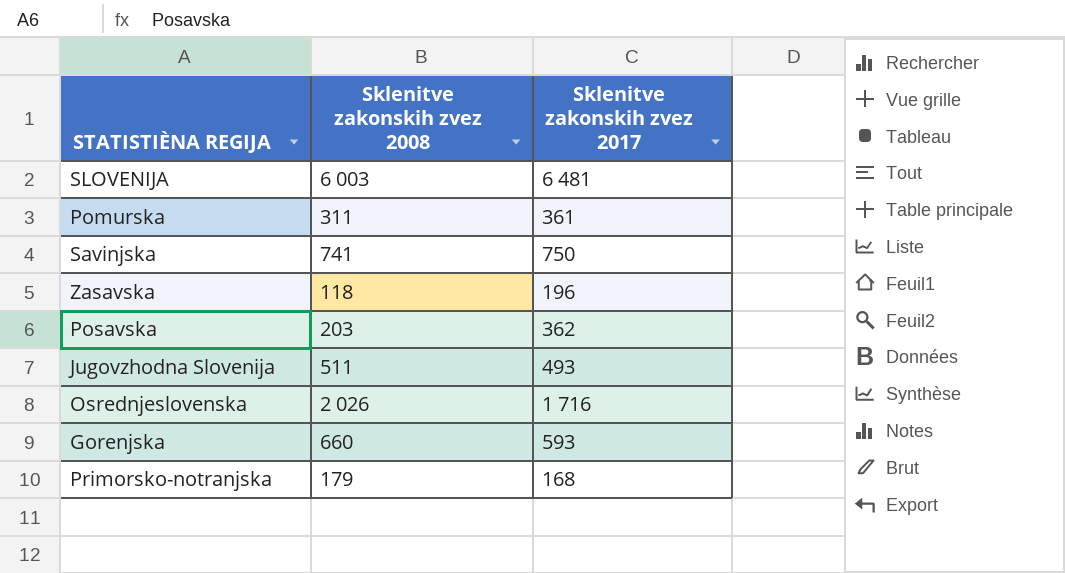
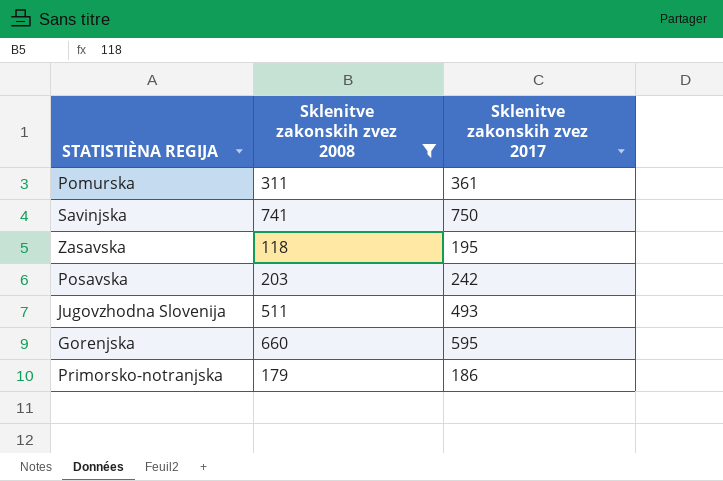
filter: none -> Sklenitve zakonskih zvez 2008 <= 741
Zasavska | Sklenitve zakonskih zvez 2017: 196 -> 195
Posavska | Sklenitve zakonskih zvez 2017: 362 -> 242
Gorenjska | Sklenitve zakonskih zvez 2017: 593 -> 595
Primorsko-notranjska | Sklenitve zakonskih zvez 2017: 168 -> 186

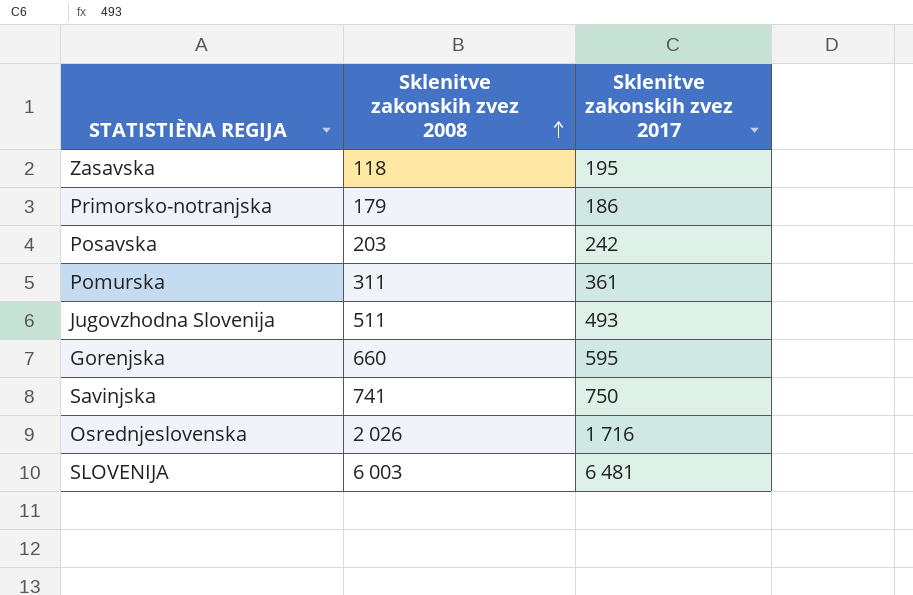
filter: Sklenitve zakonskih zvez 2008 <= 741 -> none
row order: none -> Sklenitve zakonskih zvez 2008 ascending

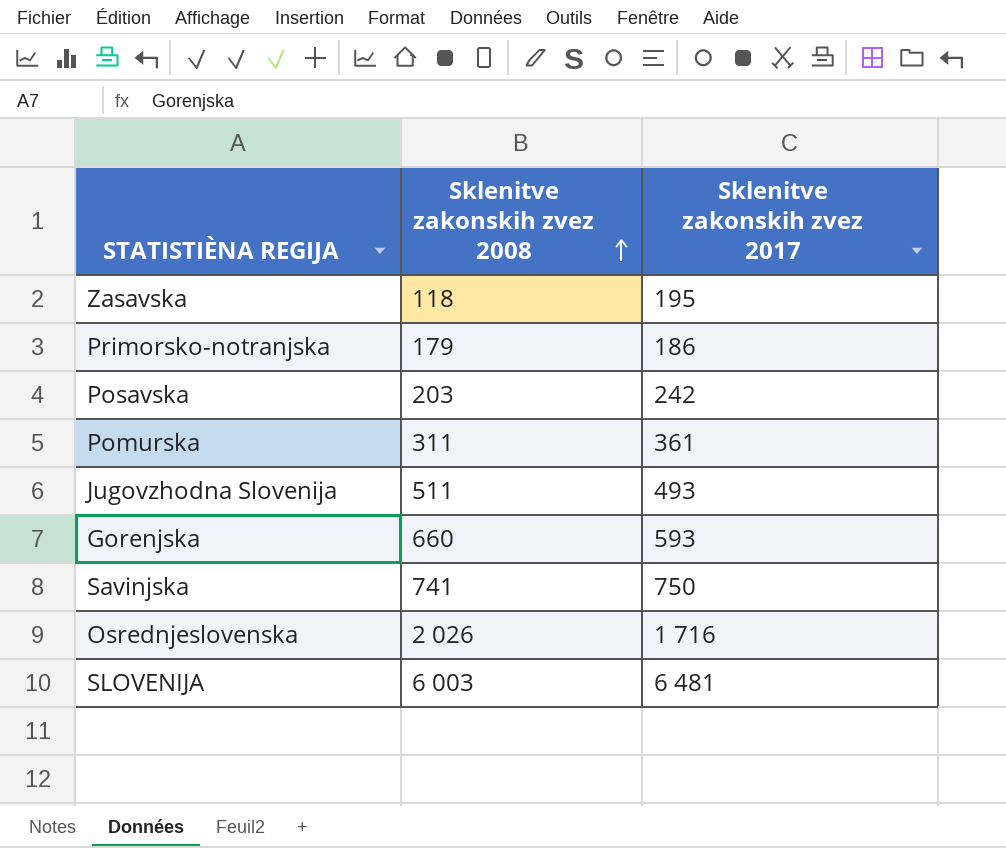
Gorenjska | Sklenitve zakonskih zvez 2017: 595 -> 593

